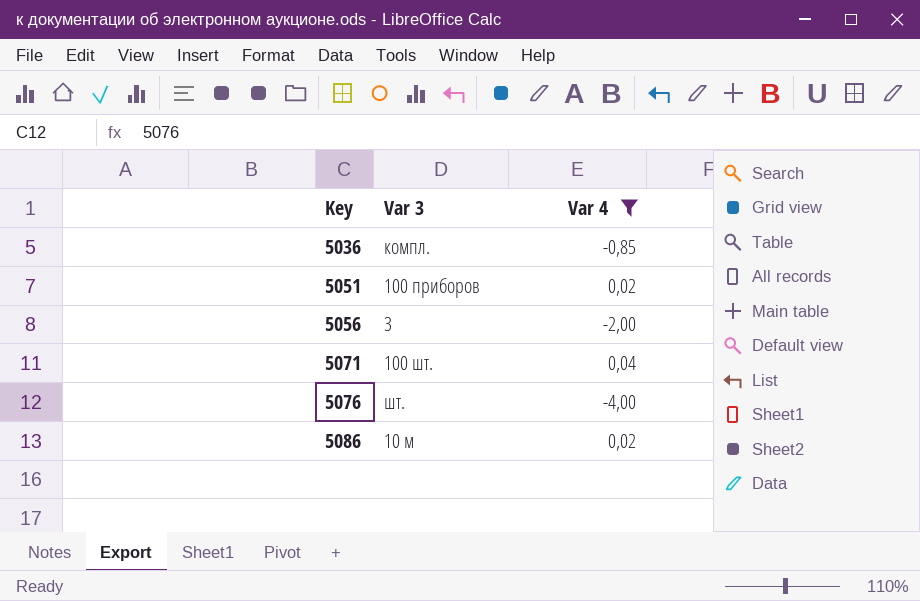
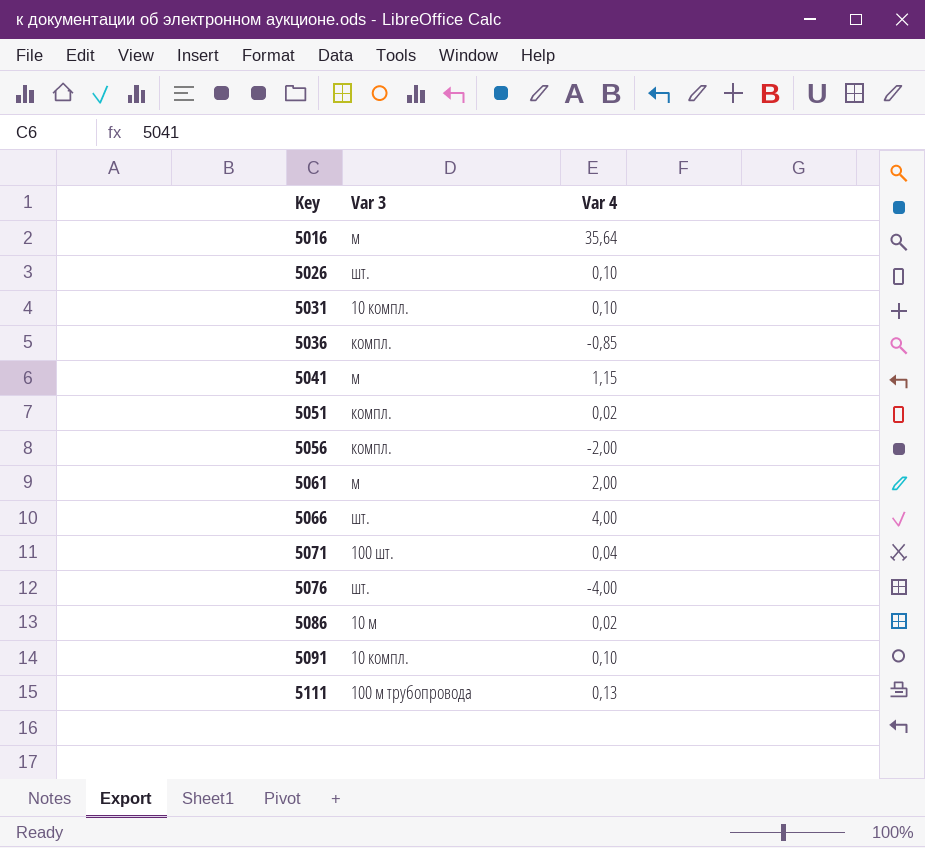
filter: Var 4 <= 0,04 -> none
5051 | Var 3: 100 приборов -> компл.
5056 | Var 3: 3 -> компл.

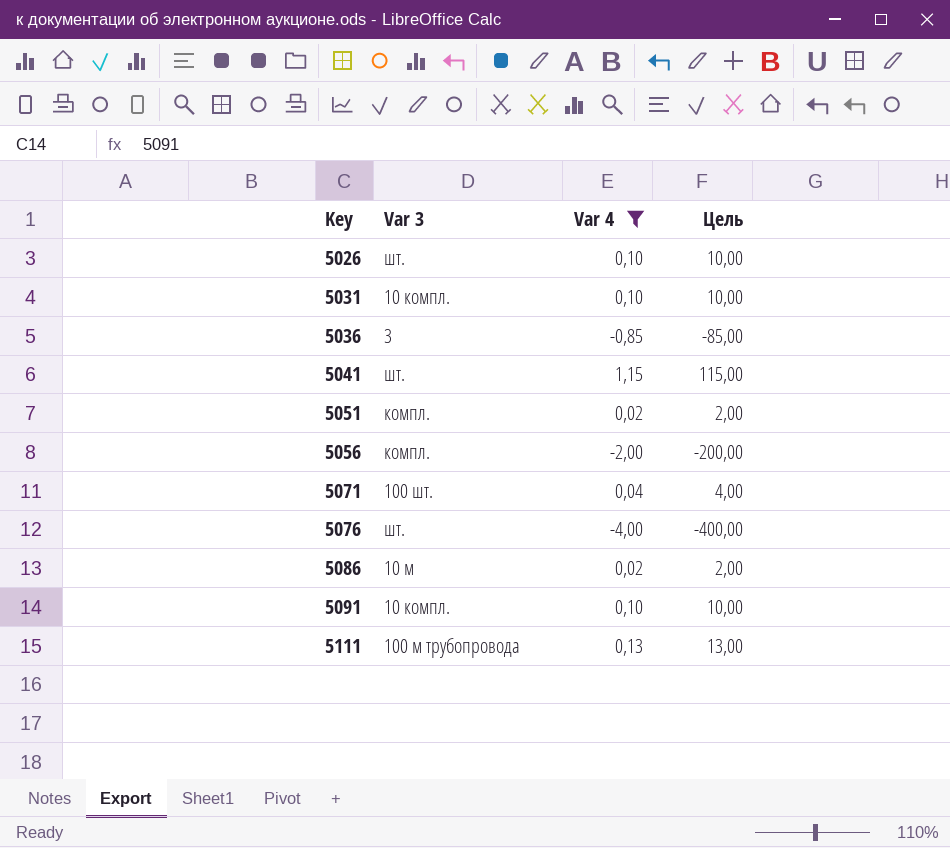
filter: none -> Var 4 <= 1,15
column Цель | formula: none -> [Var 4] * 100
5036 | Var 3: компл. -> 3
5041 | Var 3: м -> шт.

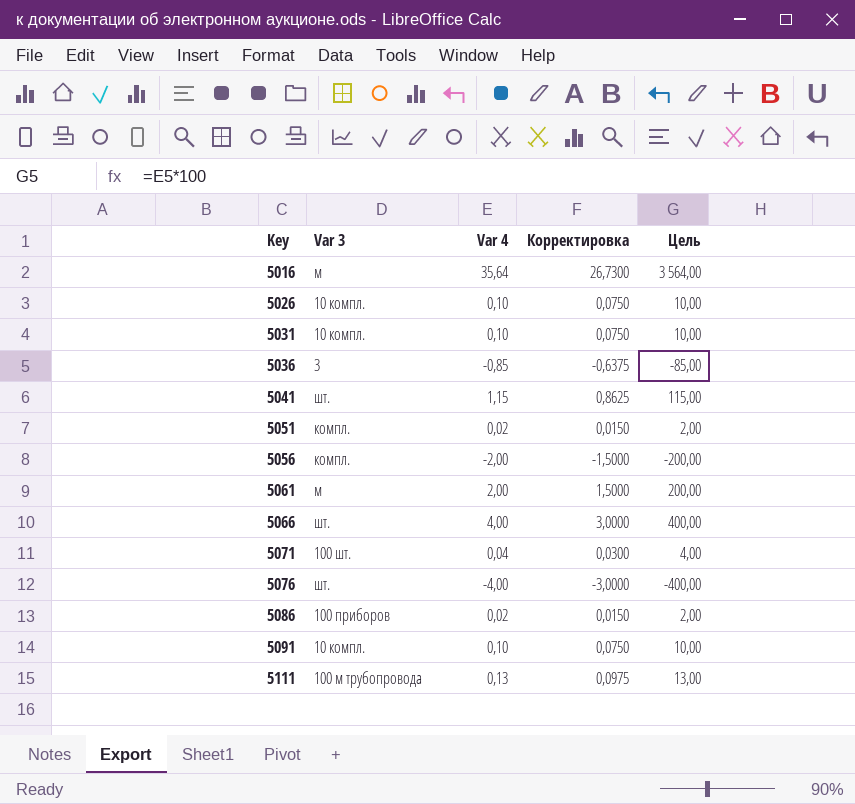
filter: Var 4 <= 1,15 -> none
column Корректировка | formula: none -> [Var 4] * 0,75
5026 | Var 3: шт. -> 10 компл.
5086 | Var 3: 10 м -> 100 приборов

